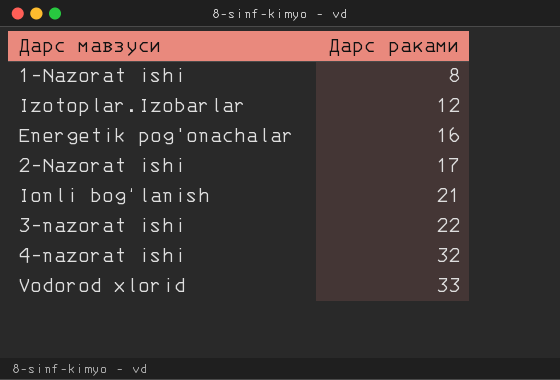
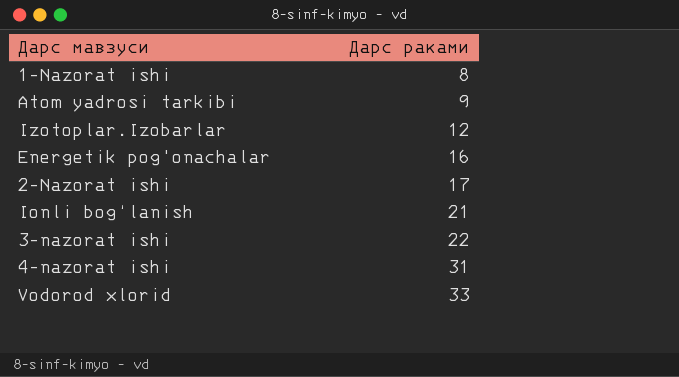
row Atom yadrosi tarkibi: none -> 9
4-nazorat ishi | Дарс раками: 32 -> 31

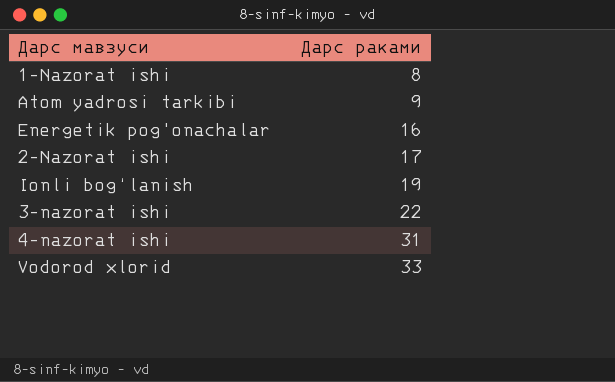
row Izotoplar.Izobarlar: 12 -> none
Ionli bog‘lanish | Дарс раками: 21 -> 19

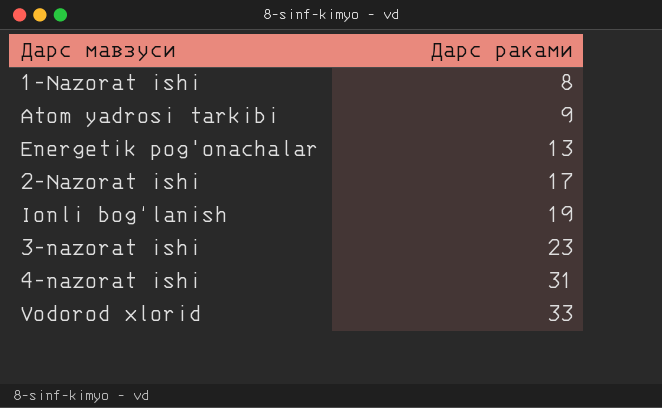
Energetik pog'onachalar | Дарс раками: 16 -> 13
3-nazorat ishi | Дарс раками: 22 -> 23

